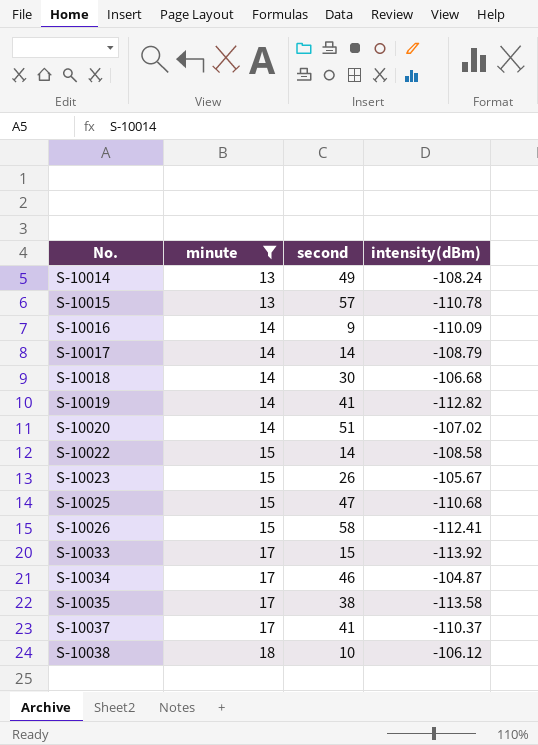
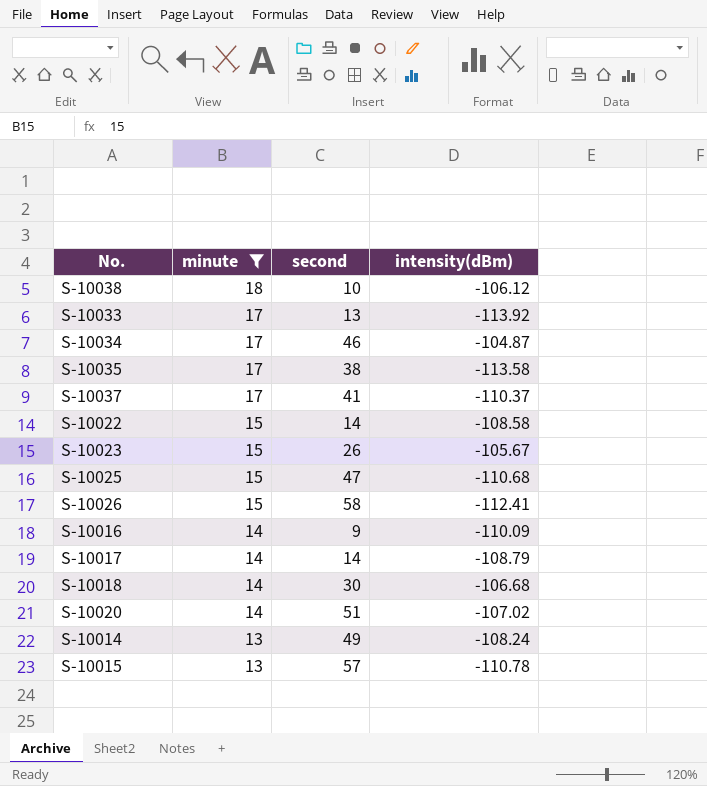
row order: No. ascending -> minute descending
row S-10019: 14 | 41 | -112.82 -> none
S-10033 | second: 15 -> 13

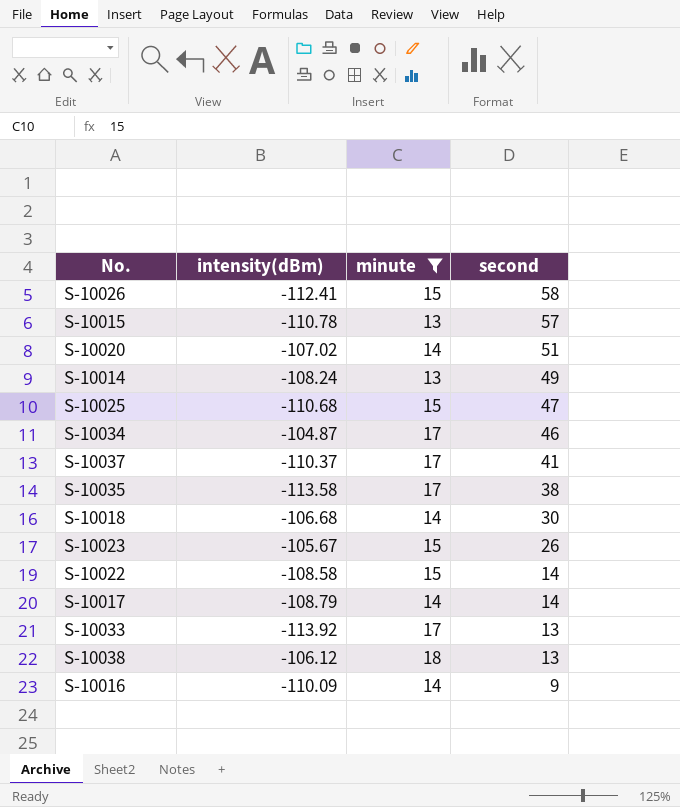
row order: minute descending -> second descending
column intensity(dBm) | position: 4 -> 2
S-10038 | second: 10 -> 13

